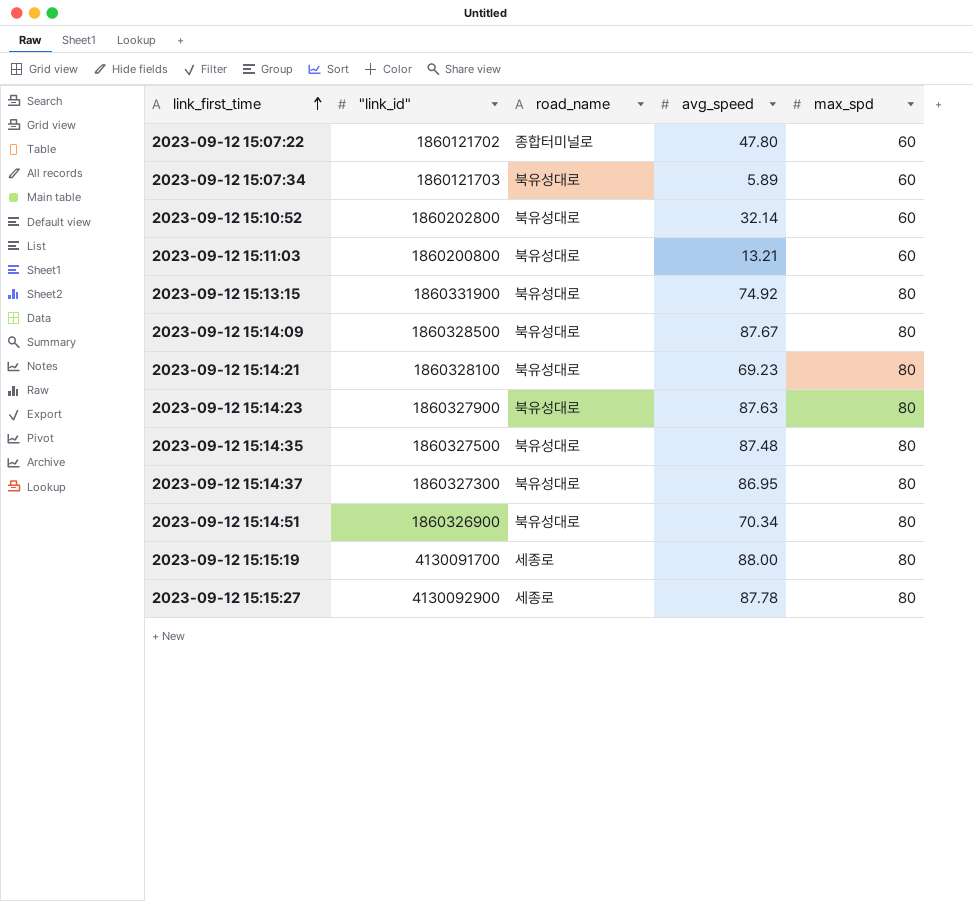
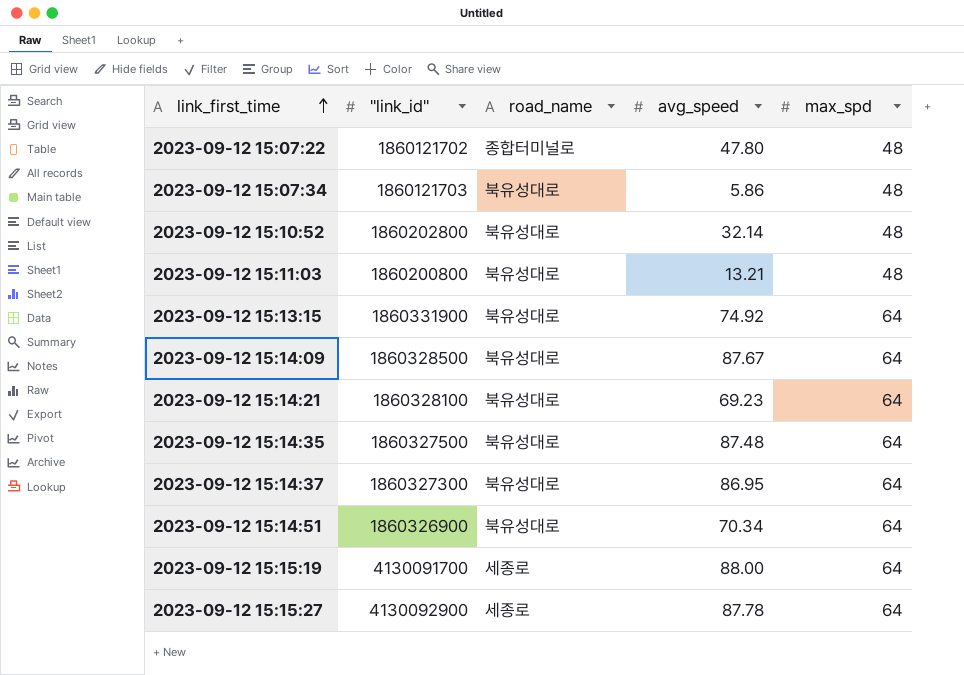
row 2023-09-12 15:14:23: 1860327900 | 북유성대로 | 87.63 | 80 -> none
2023-09-12 15:07:22 | max_spd: 60 -> 48
2023-09-12 15:07:34 | avg_speed: 5.89 -> 5.86
2023-09-12 15:07:34 | max_spd: 60 -> 48
2023-09-12 15:10:52 | max_spd: 60 -> 48
2023-09-12 15:11:03 | max_spd: 60 -> 48
2023-09-12 15:13:15 | max_spd: 80 -> 64
2023-09-12 15:14:09 | max_spd: 80 -> 64
2023-09-12 15:14:21 | max_spd: 80 -> 64
2023-09-12 15:14:35 | max_spd: 80 -> 64
2023-09-12 15:14:37 | max_spd: 80 -> 64
2023-09-12 15:14:51 | max_spd: 80 -> 64
2023-09-12 15:15:19 | max_spd: 80 -> 64
2023-09-12 15:15:27 | max_spd: 80 -> 64

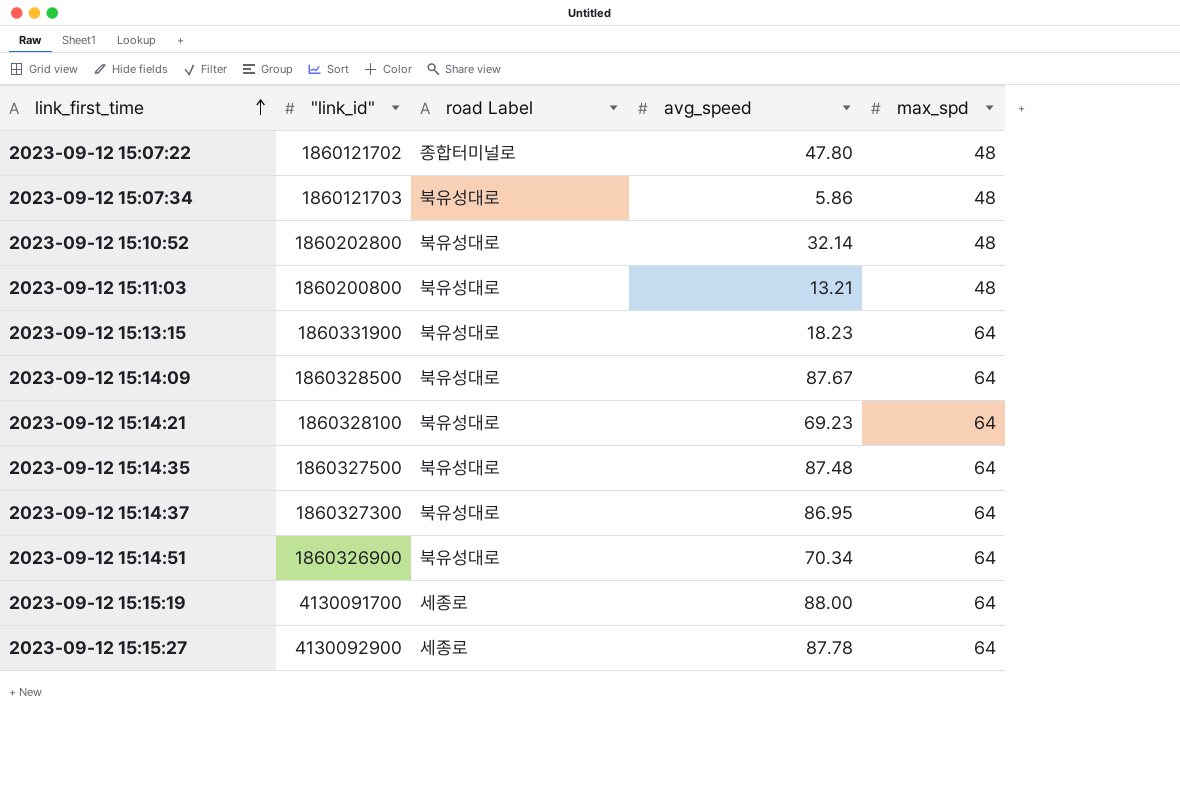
column name: road_name -> road Label
2023-09-12 15:13:15 | avg_speed: 74.92 -> 18.23

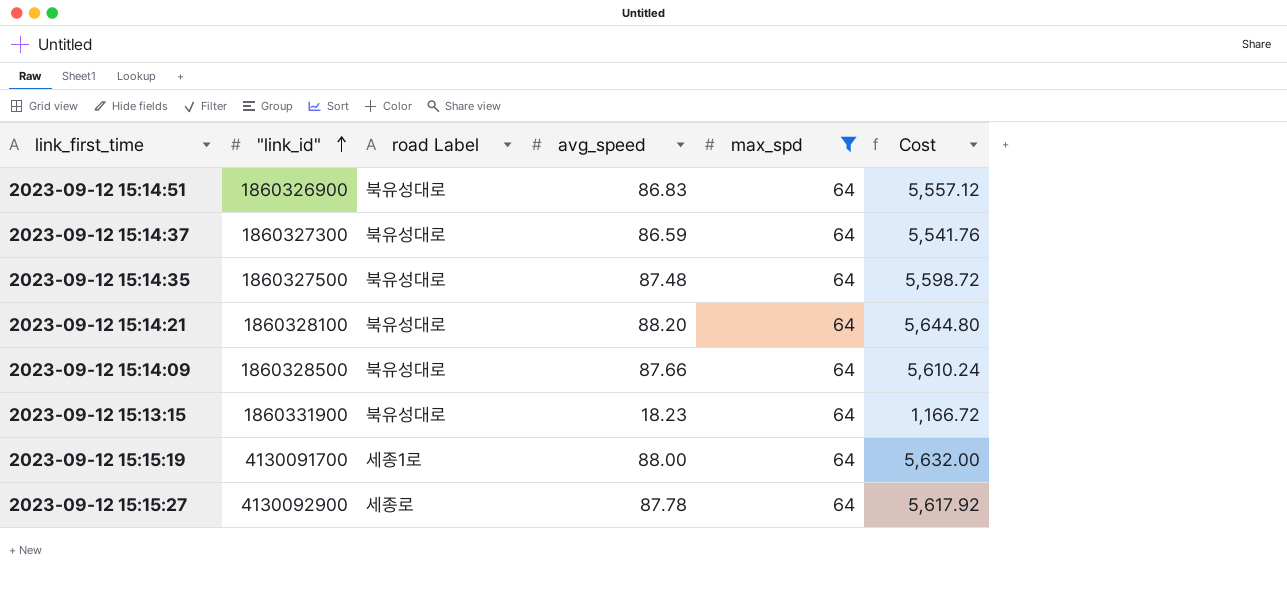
filter: none -> max_spd = 64
row order: link_first_time ascending -> "link_id" ascending
column Cost | formula: none -> [avg_speed] * [max_spd]
2023-09-12 15:14:51 | avg_speed: 70.34 -> 86.83
2023-09-12 15:14:37 | avg_speed: 86.95 -> 86.59
2023-09-12 15:14:21 | avg_speed: 69.23 -> 88.20
2023-09-12 15:14:09 | avg_speed: 87.67 -> 87.66
2023-09-12 15:15:19 | road Label: 세종로 -> 세종1로

